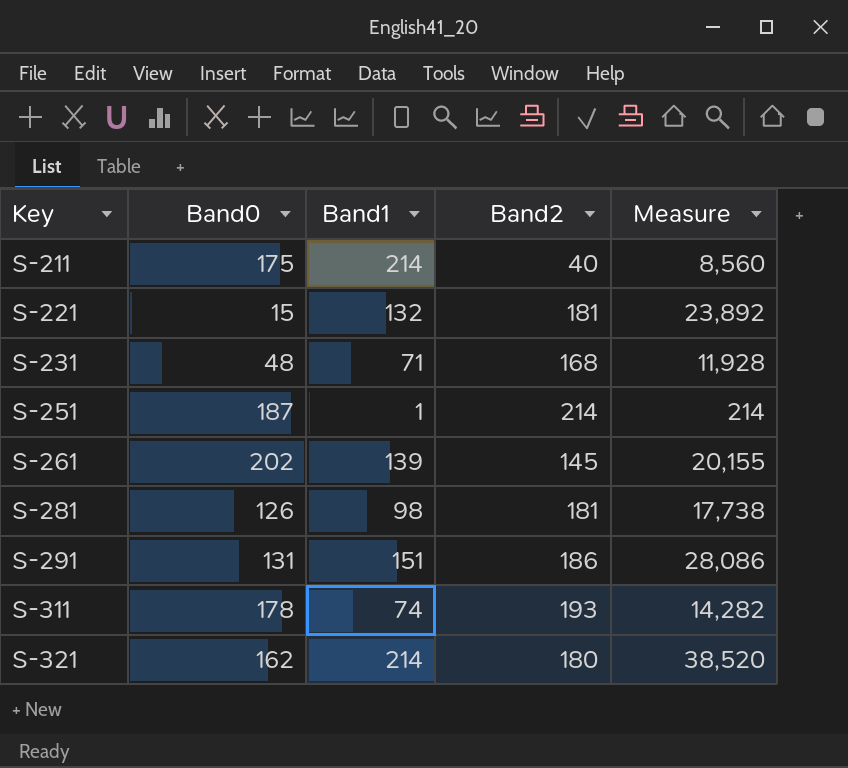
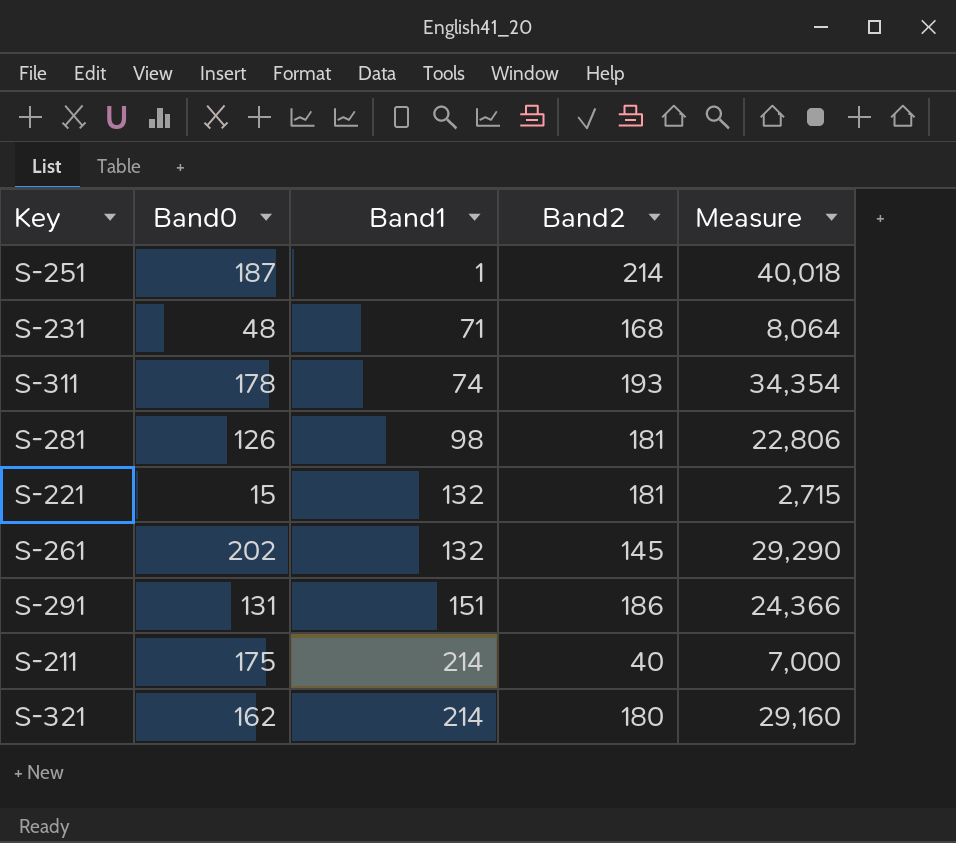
row order: Key ascending -> Band1 ascending
column Measure | formula: [Band1] * [Band2] -> [Band0] * [Band2]
S-261 | Band1: 139 -> 132

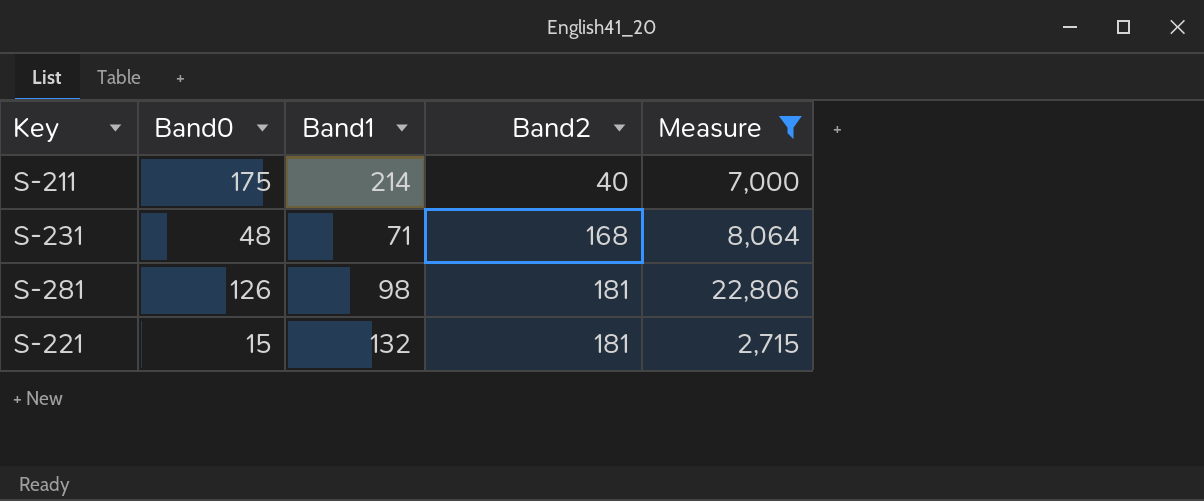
filter: none -> Measure <= 22,806
row order: Band1 ascending -> Band2 ascending

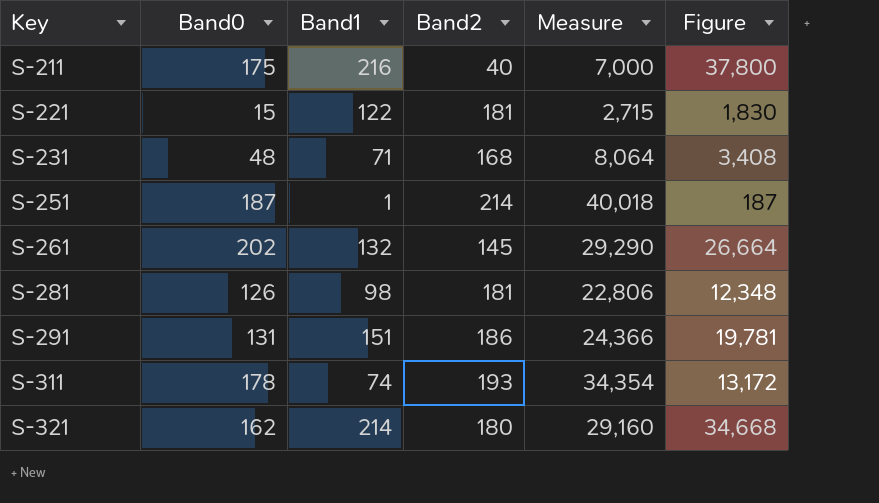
filter: Measure <= 22,806 -> none
row order: Band2 ascending -> Key ascending
column Figure | formula: none -> [Band0] * [Band1]
S-211 | Band1: 214 -> 216
S-221 | Band1: 132 -> 122

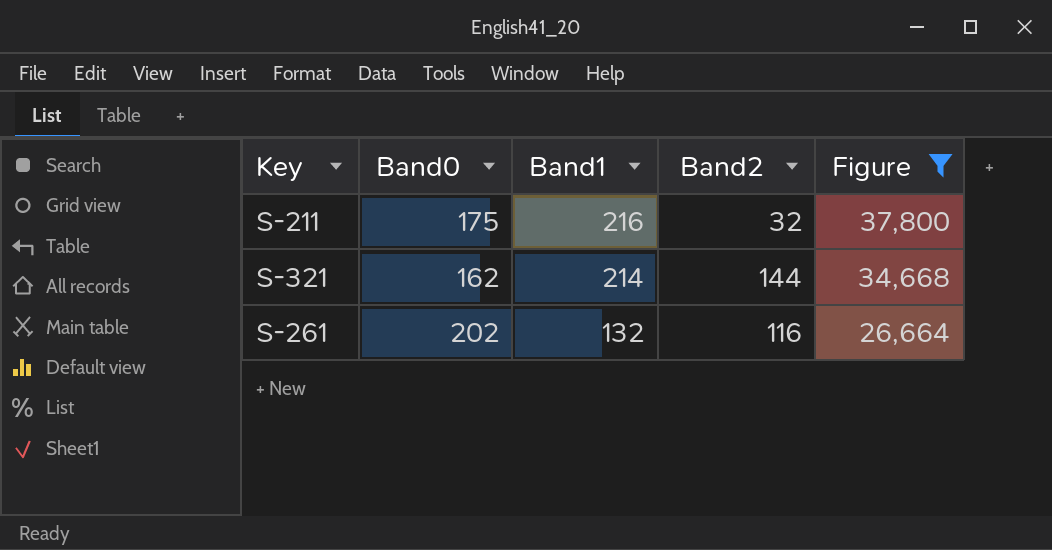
filter: none -> Figure >= 26,664
row order: Key ascending -> Band1 descending
column Measure | formula: [Band0] * [Band2] -> none
S-211 | Band2: 40 -> 32
S-321 | Band2: 180 -> 144
S-261 | Band2: 145 -> 116

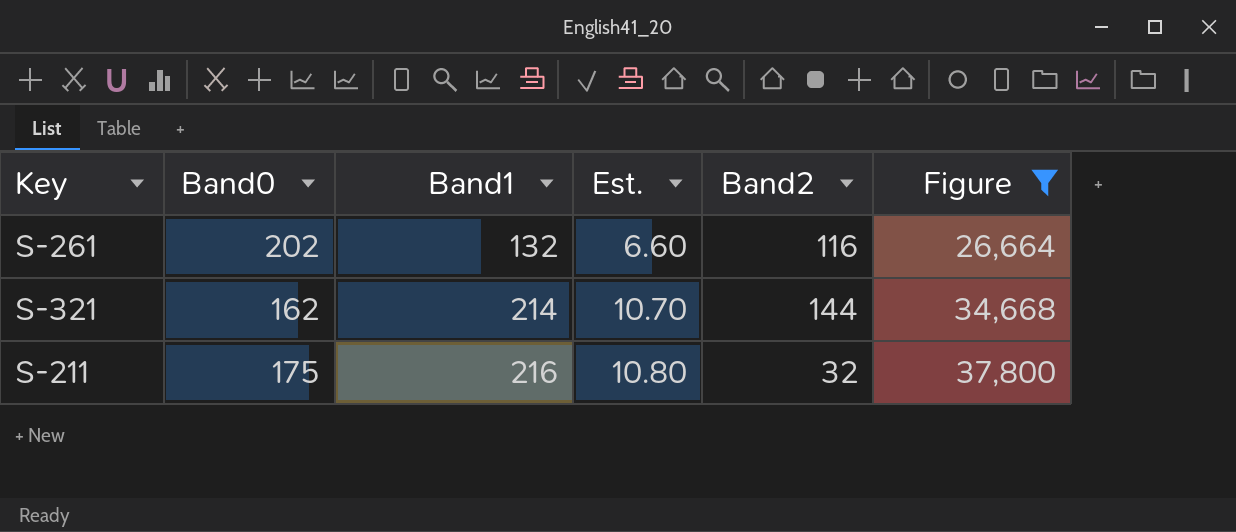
row order: Band1 descending -> Band1 ascending
column Est. | formula: none -> [Band1] * 0.05

